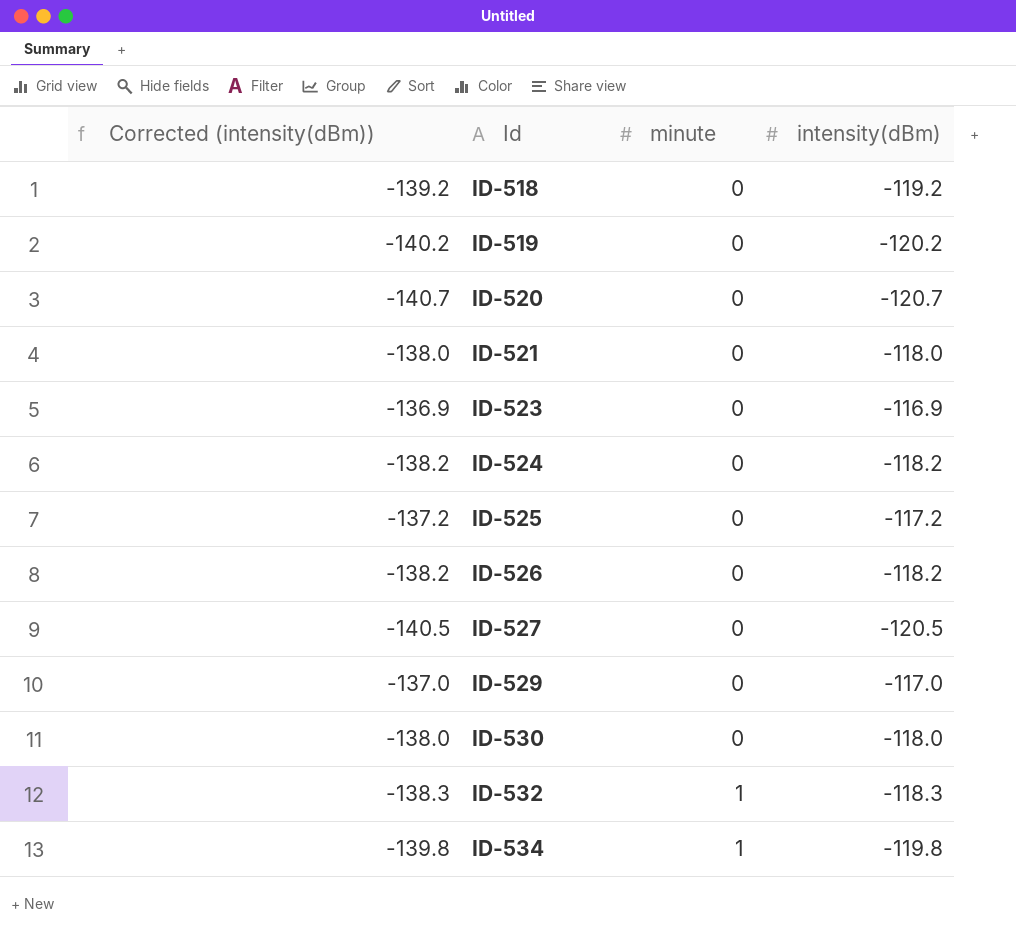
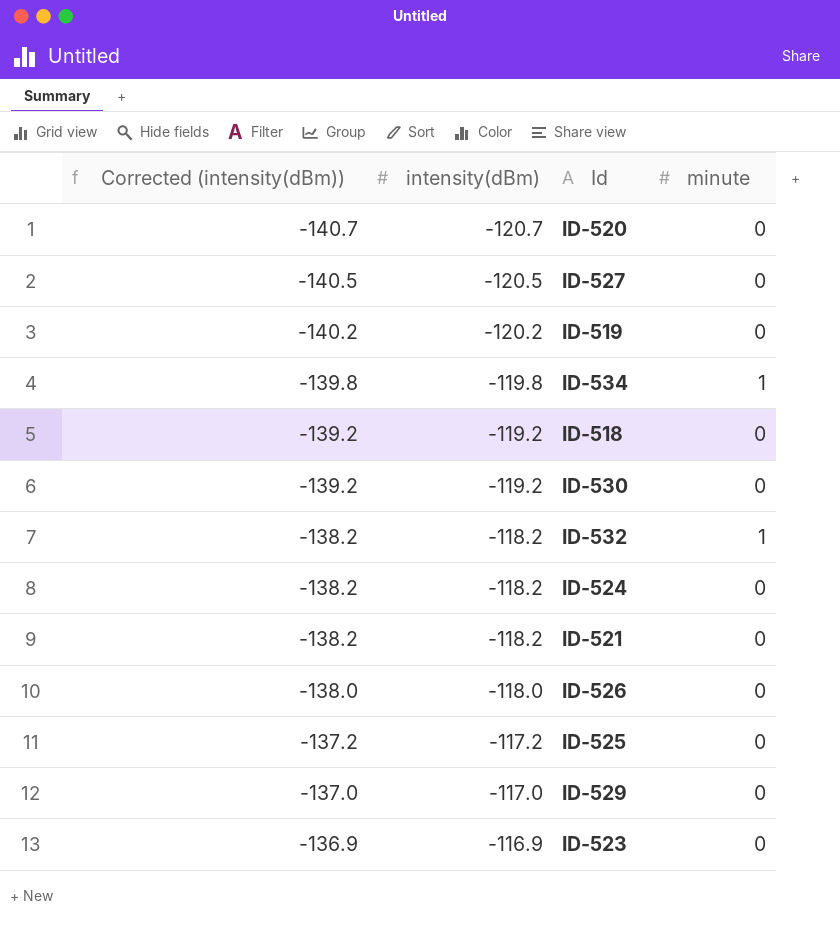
row order: Id ascending -> Corrected (intensity(dBm)) ascending
column intensity(dBm) | position: 4 -> 2
ID-530 | Corrected (intensity(dBm)): -138.0 -> -139.2
ID-530 | intensity(dBm): -118.0 -> -119.2
ID-532 | Corrected (intensity(dBm)): -138.3 -> -138.2
ID-532 | intensity(dBm): -118.3 -> -118.2
ID-521 | Corrected (intensity(dBm)): -138.0 -> -138.2
ID-521 | intensity(dBm): -118.0 -> -118.2
ID-526 | Corrected (intensity(dBm)): -138.2 -> -138.0
ID-526 | intensity(dBm): -118.2 -> -118.0

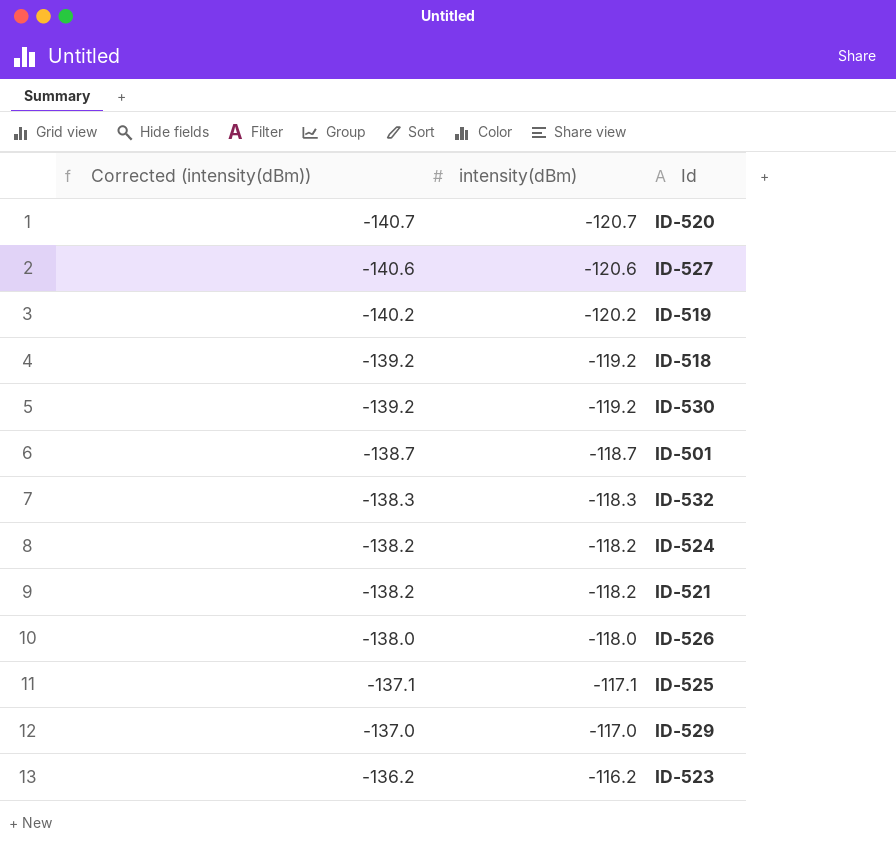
column minute | position: 4 -> none
row ID-534: -139.8 | -119.8 | 1 -> none
ID-527 | Corrected (intensity(dBm)): -140.5 -> -140.6
ID-527 | intensity(dBm): -120.5 -> -120.6
row ID-501: none -> -138.7 | -118.7
ID-532 | Corrected (intensity(dBm)): -138.2 -> -138.3
ID-532 | intensity(dBm): -118.2 -> -118.3
ID-525 | Corrected (intensity(dBm)): -137.2 -> -137.1
ID-525 | intensity(dBm): -117.2 -> -117.1
ID-523 | Corrected (intensity(dBm)): -136.9 -> -136.2
ID-523 | intensity(dBm): -116.9 -> -116.2

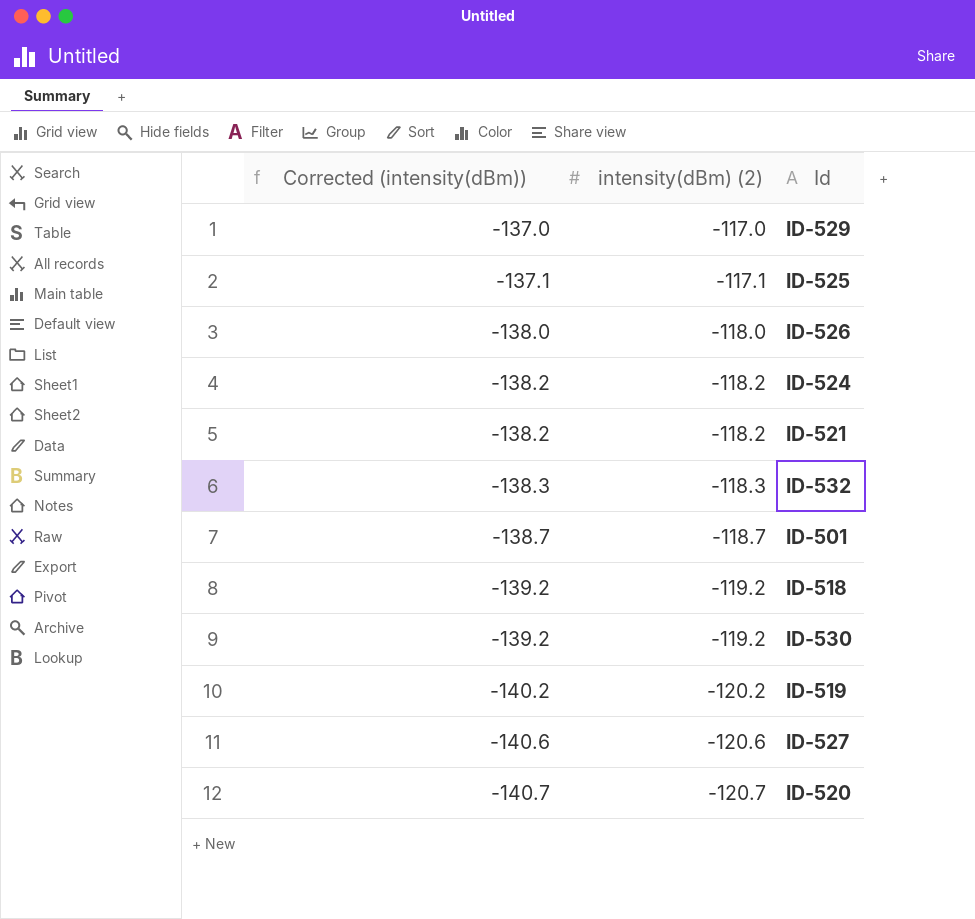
row order: Corrected (intensity(dBm)) ascending -> Corrected (intensity(dBm)) descending
column name: intensity(dBm) -> intensity(dBm) (2)
row ID-523: -136.2 | -116.2 -> none

